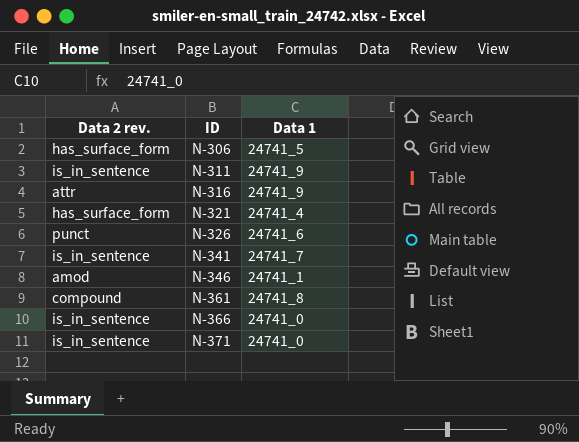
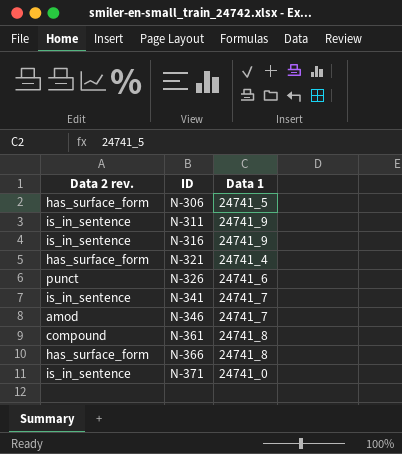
N-316 | Data 2 rev.: attr -> is_in_sentence
N-346 | Data 1: 24741_1 -> 24741_7
N-366 | Data 2 rev.: is_in_sentence -> has_surface_form
N-366 | Data 1: 24741_0 -> 24741_8

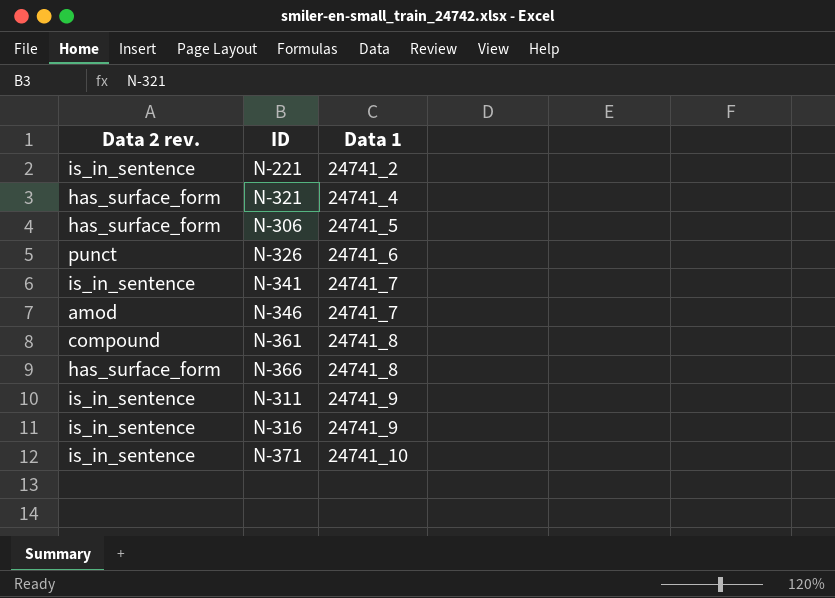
row order: ID ascending -> Data 1 ascending
row N-221: none -> is_in_sentence | 24741_2
N-371 | Data 1: 24741_0 -> 24741_10

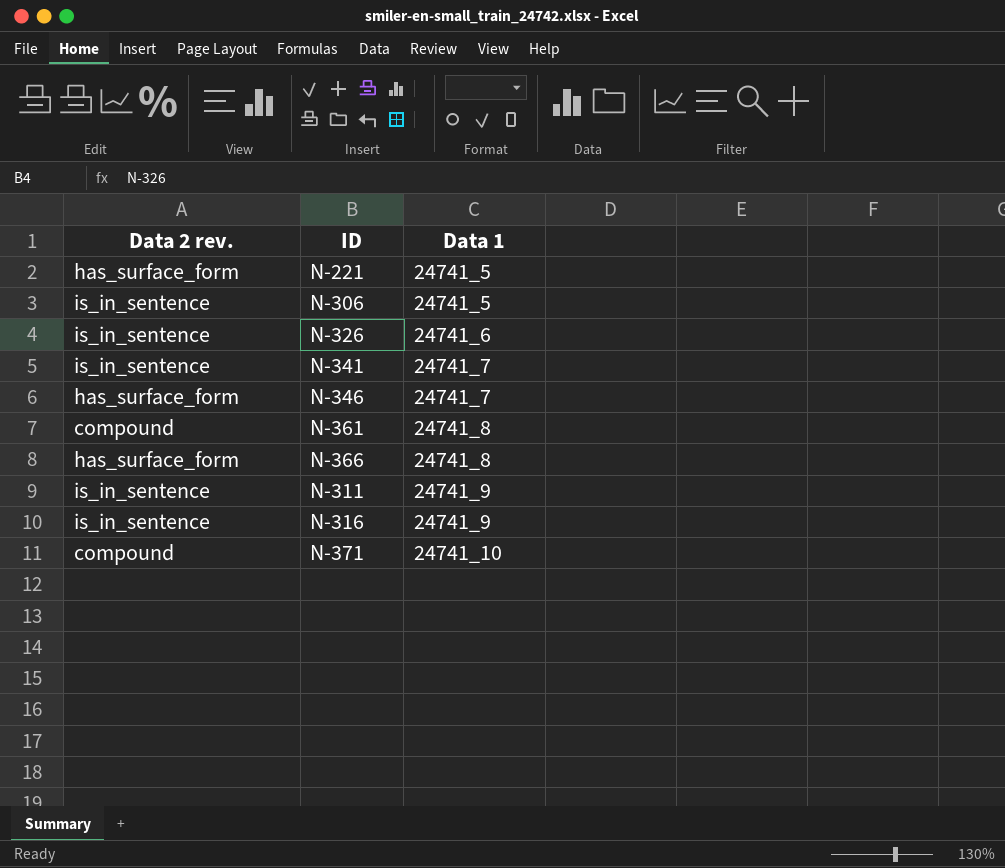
row N-321: has_surface_form | 24741_4 -> none
N-221 | Data 2 rev.: is_in_sentence -> has_surface_form
N-221 | Data 1: 24741_2 -> 24741_5
N-306 | Data 2 rev.: has_surface_form -> is_in_sentence
N-326 | Data 2 rev.: punct -> is_in_sentence
N-346 | Data 2 rev.: amod -> has_surface_form
N-371 | Data 2 rev.: is_in_sentence -> compound

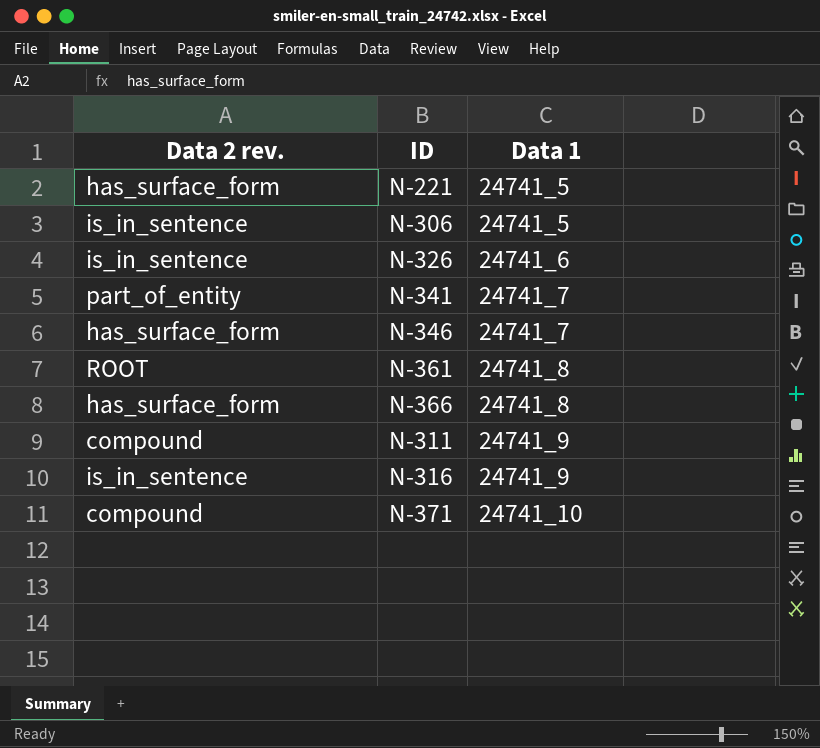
N-341 | Data 2 rev.: is_in_sentence -> part_of_entity
N-361 | Data 2 rev.: compound -> ROOT
N-311 | Data 2 rev.: is_in_sentence -> compound

